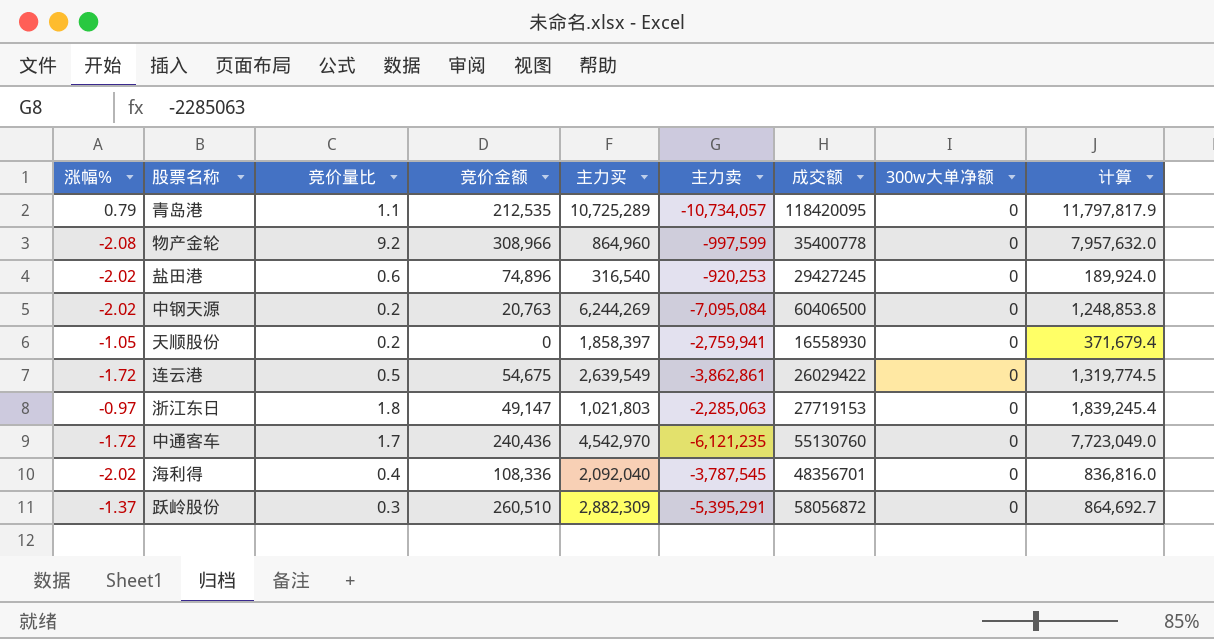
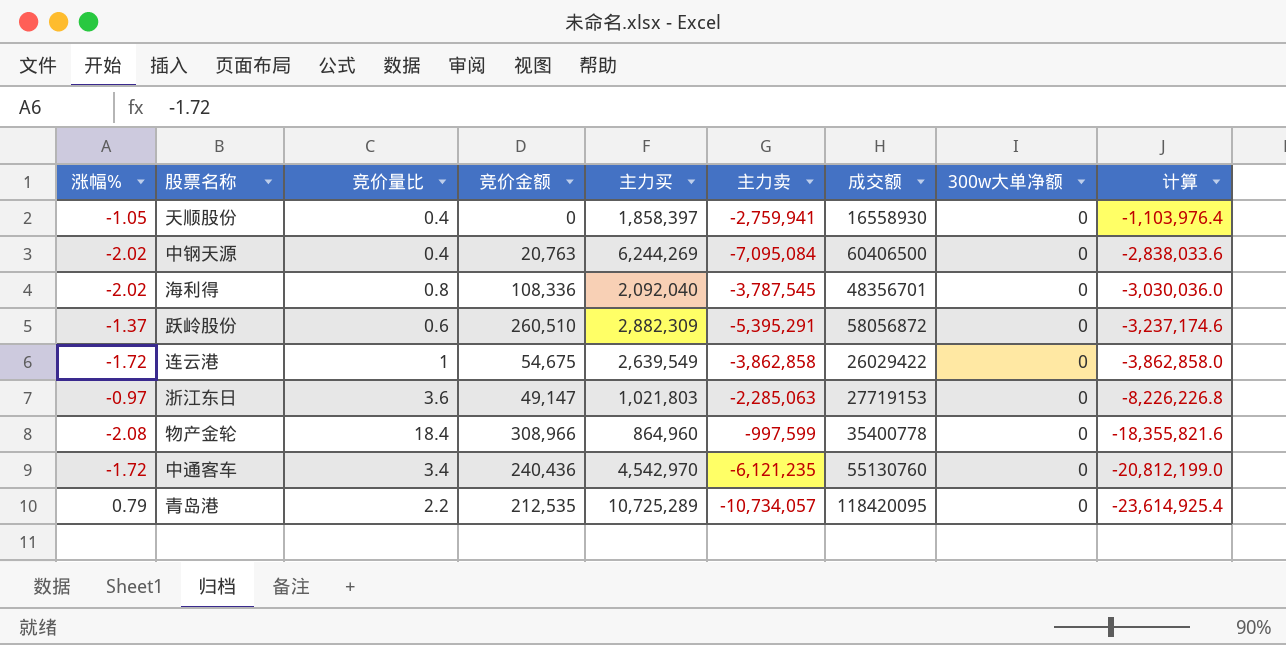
row order: none -> 计算 descending
column 计算 | formula: [竞价量比] * [主力买] -> [竞价量比] * [主力卖]
row 盐田港: -2.02 | 0.6 | 74,896 | 316,540 | -920,253 | 29427245 | 0 | 189,924.0 -> none
天顺股份 | 竞价量比: 0.2 -> 0.4
中钢天源 | 竞价量比: 0.2 -> 0.4
海利得 | 竞价量比: 0.4 -> 0.8
跃岭股份 | 竞价量比: 0.3 -> 0.6
连云港 | 竞价量比: 0.5 -> 1
连云港 | 主力卖: -3,862,861 -> -3,862,858
浙江东日 | 竞价量比: 1.8 -> 3.6
物产金轮 | 竞价量比: 9.2 -> 18.4
中通客车 | 竞价量比: 1.7 -> 3.4
青岛港 | 竞价量比: 1.1 -> 2.2

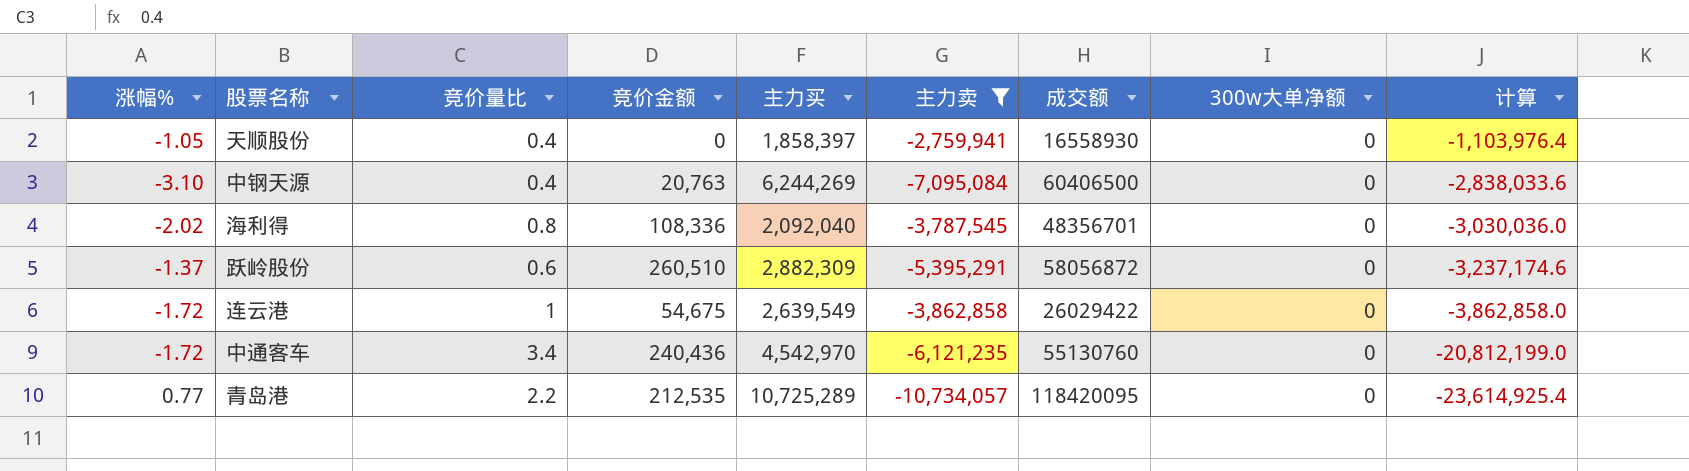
filter: none -> 主力卖 <= -2,759,941
中钢天源 | 涨幅%: -2.02 -> -3.10
青岛港 | 涨幅%: 0.79 -> 0.77

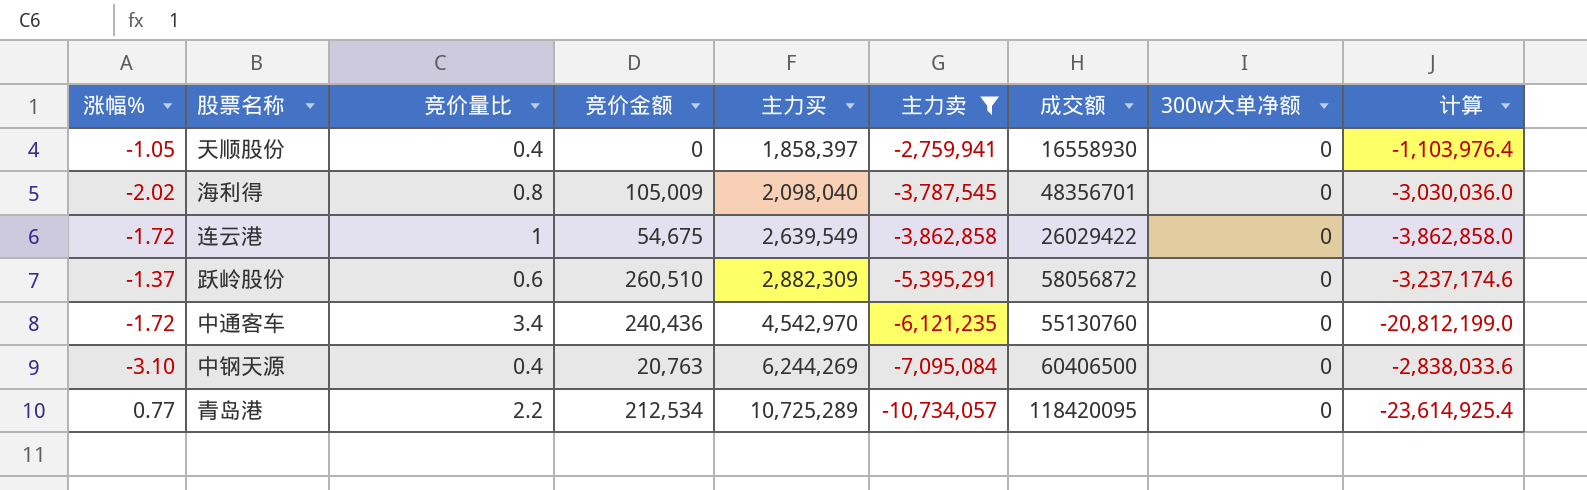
row order: 计算 descending -> 主力买 ascending
海利得 | 竞价金额: 108,336 -> 105,009
海利得 | 主力买: 2,092,040 -> 2,098,040
青岛港 | 竞价金额: 212,535 -> 212,534

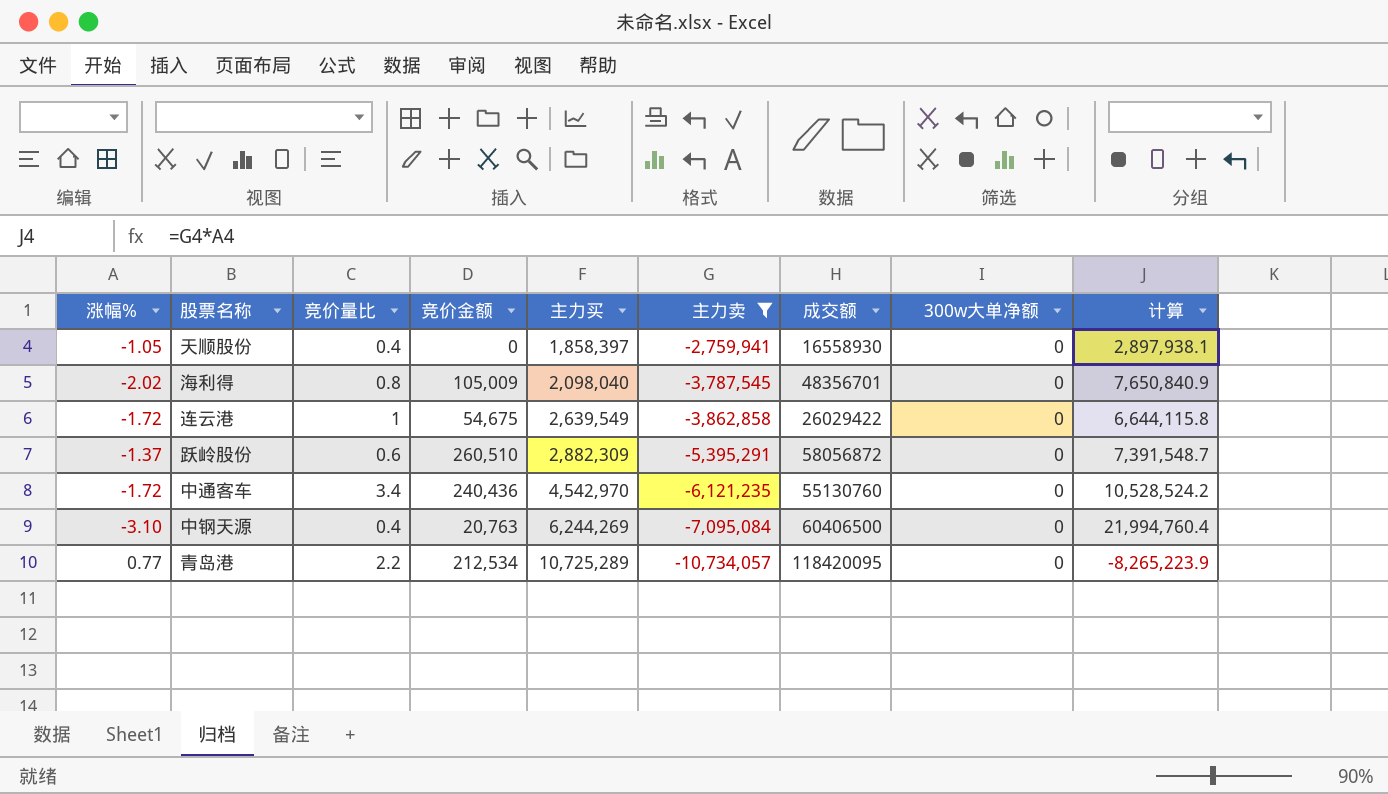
column 计算 | formula: [竞价量比] * [主力卖] -> [涨幅%] * [主力卖]

